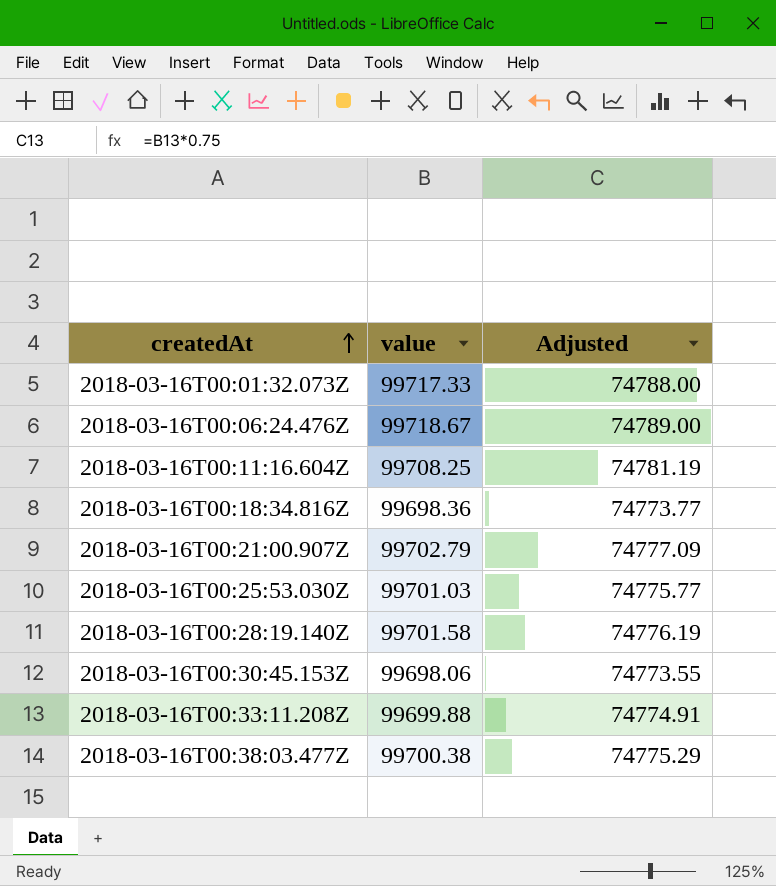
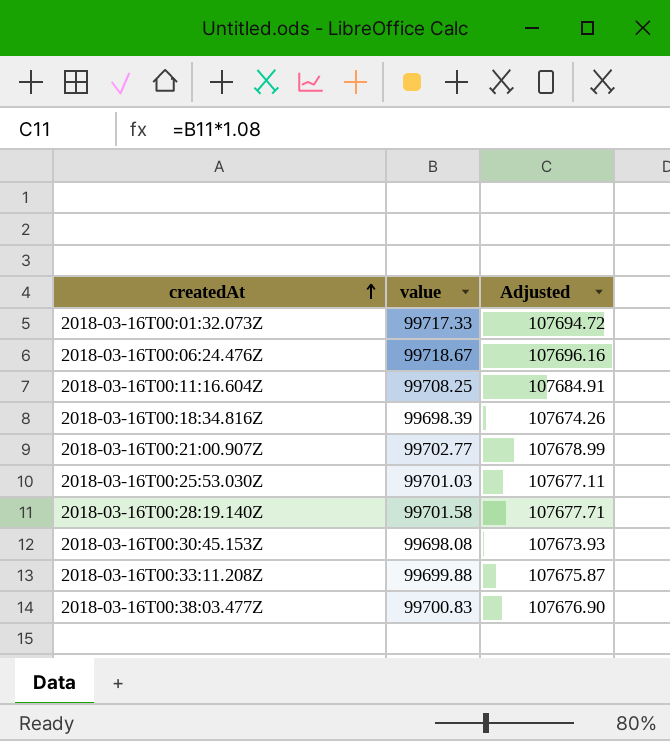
column Adjusted | formula: [value] * 0.75 -> [value] * 1.08
2018-03-16T00:18:34.816Z | value: 99698.36 -> 99698.39
2018-03-16T00:21:00.907Z | value: 99702.79 -> 99702.77
2018-03-16T00:30:45.153Z | value: 99698.06 -> 99698.08
2018-03-16T00:38:03.477Z | value: 99700.38 -> 99700.83

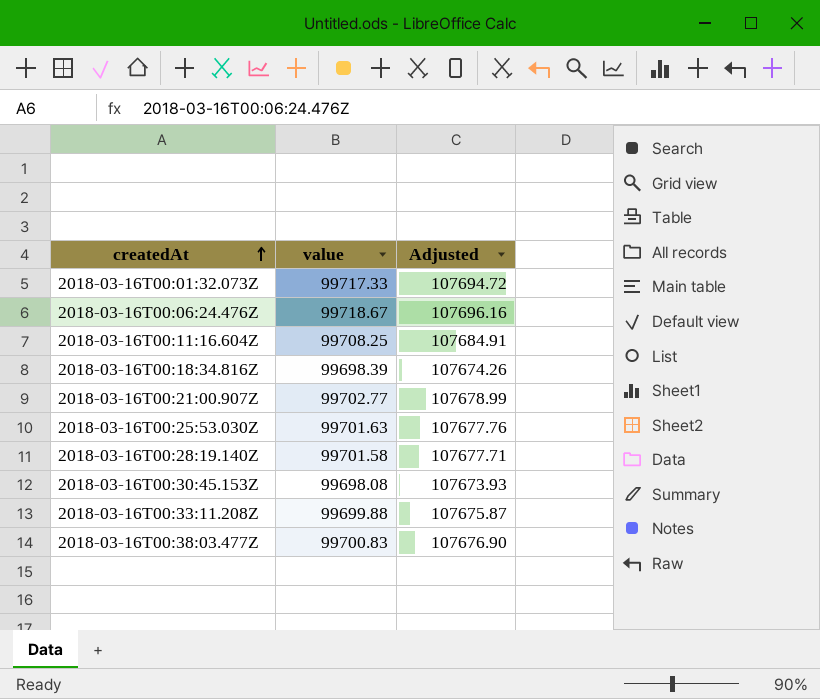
2018-03-16T00:25:53.030Z | value: 99701.03 -> 99701.63
2018-03-16T00:25:53.030Z | Adjusted: 107677.11 -> 107677.76

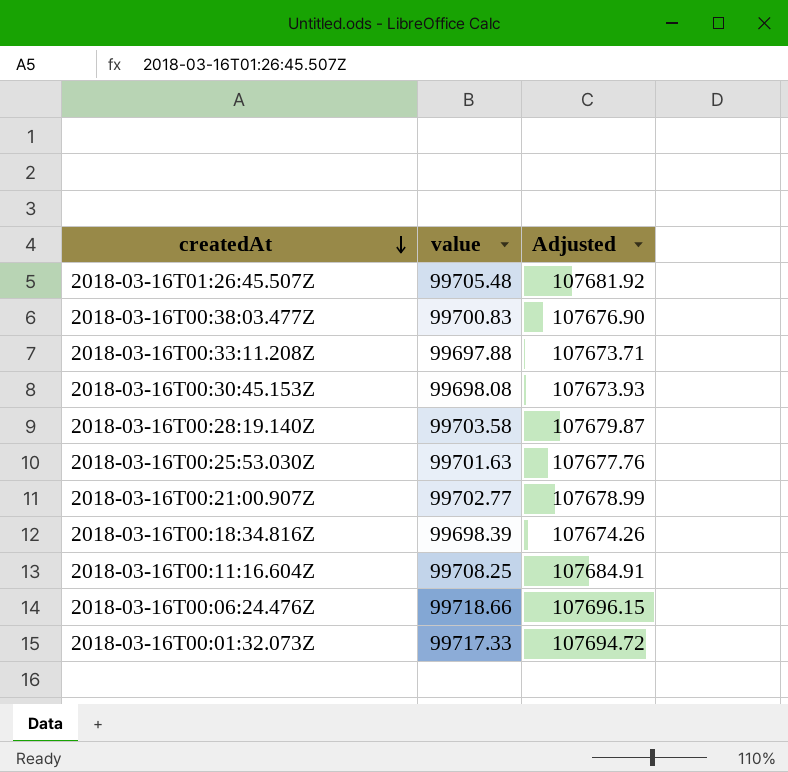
row order: createdAt ascending -> createdAt descending
row 2018-03-16T01:26:45.507Z: none -> 99705.48 | 107681.92
2018-03-16T00:33:11.208Z | value: 99699.88 -> 99697.88
2018-03-16T00:33:11.208Z | Adjusted: 107675.87 -> 107673.71
2018-03-16T00:28:19.140Z | value: 99701.58 -> 99703.58
2018-03-16T00:28:19.140Z | Adjusted: 107677.71 -> 107679.87
2018-03-16T00:06:24.476Z | value: 99718.67 -> 99718.66
2018-03-16T00:06:24.476Z | Adjusted: 107696.16 -> 107696.15

